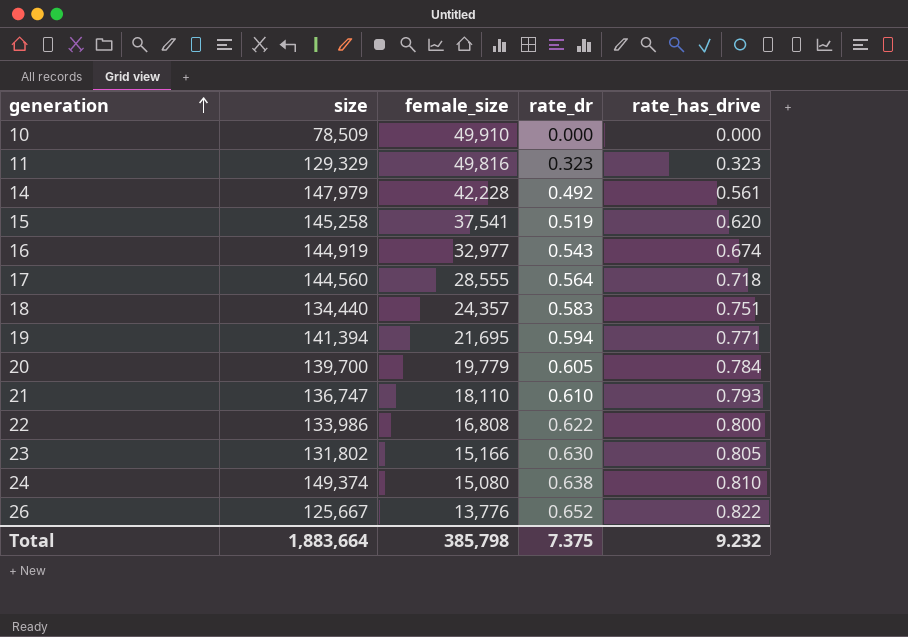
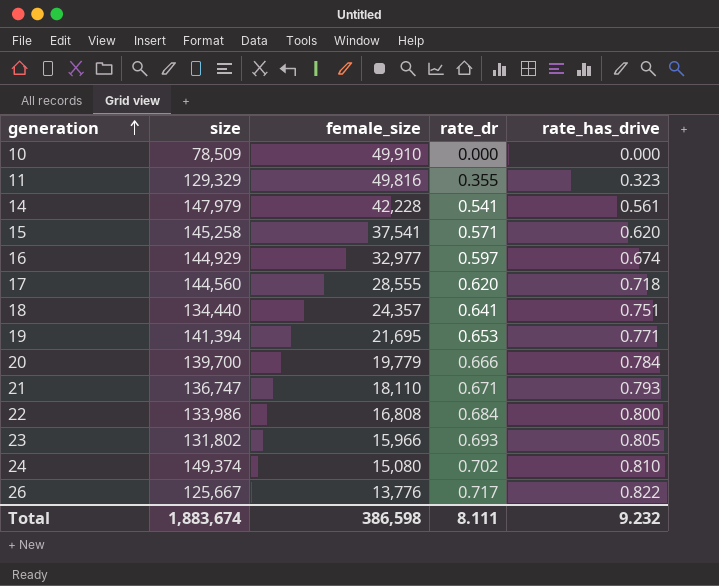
11 | rate_dr: 0.323 -> 0.355
14 | rate_dr: 0.492 -> 0.541
15 | rate_dr: 0.519 -> 0.571
16 | size: 144,919 -> 144,929
16 | rate_dr: 0.543 -> 0.597
17 | rate_dr: 0.564 -> 0.620
18 | rate_dr: 0.583 -> 0.641
19 | rate_dr: 0.594 -> 0.653
20 | rate_dr: 0.605 -> 0.666
21 | rate_dr: 0.610 -> 0.671
22 | rate_dr: 0.622 -> 0.684
23 | female_size: 15,166 -> 15,966
23 | rate_dr: 0.630 -> 0.693
24 | rate_dr: 0.638 -> 0.702
26 | rate_dr: 0.652 -> 0.717
Total | size: 1,883,664 -> 1,883,674
Total | female_size: 385,798 -> 386,598
Total | rate_dr: 7.375 -> 8.111

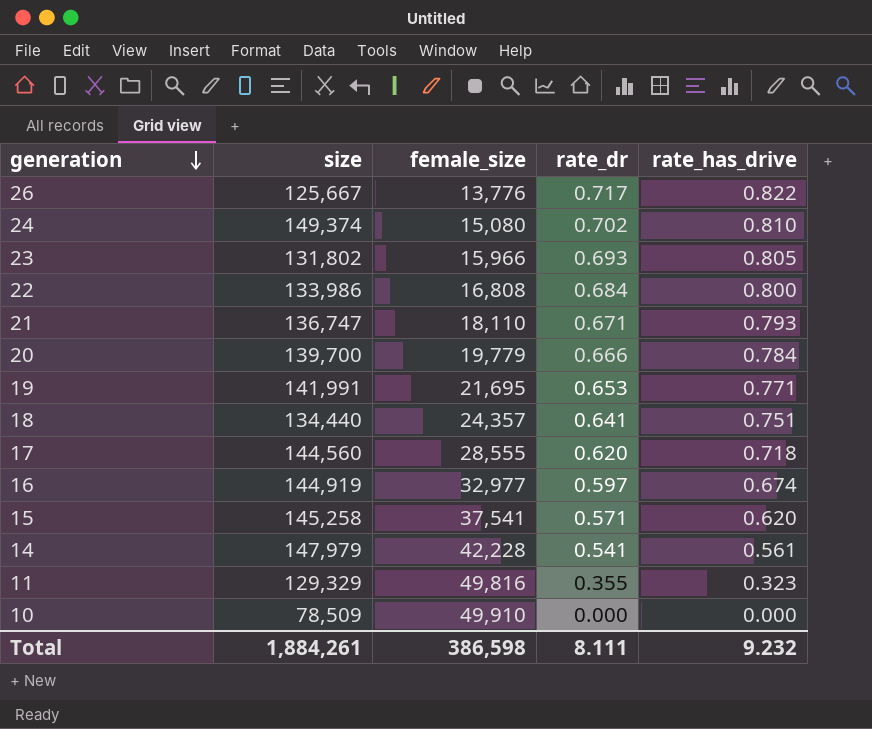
row order: generation ascending -> generation descending
19 | size: 141,394 -> 141,991
16 | size: 144,929 -> 144,919
Total | size: 1,883,674 -> 1,884,261

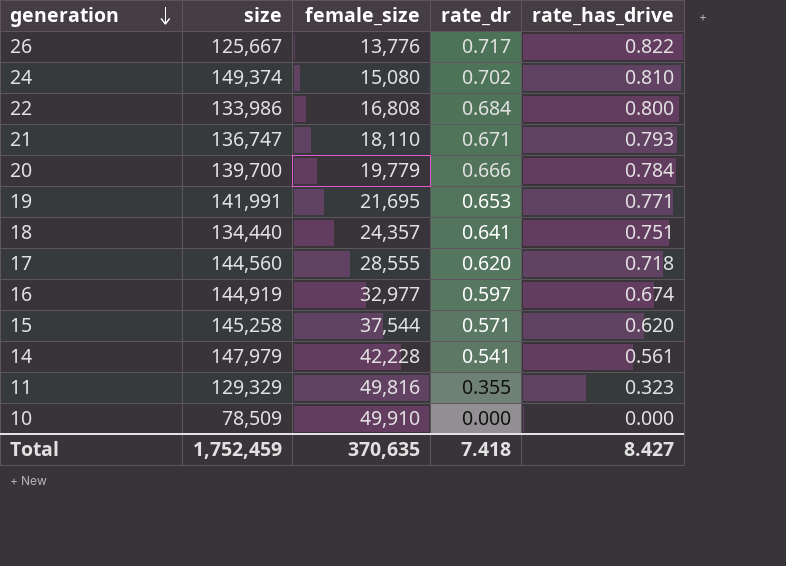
row 23: 131,802 | 15,966 | 0.693 | 0.805 -> none
15 | female_size: 37,541 -> 37,544
Total | size: 1,884,261 -> 1,752,459
Total | female_size: 386,598 -> 370,635
Total | rate_dr: 8.111 -> 7.418
Total | rate_has_drive: 9.232 -> 8.427

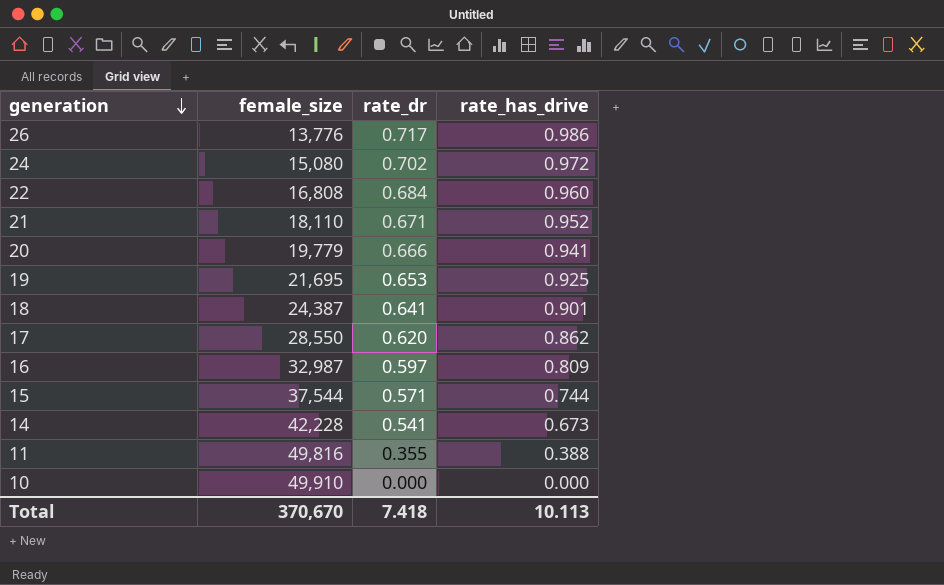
column size | position: 2 -> none
26 | rate_has_drive: 0.822 -> 0.986
24 | rate_has_drive: 0.810 -> 0.972
22 | rate_has_drive: 0.800 -> 0.960
21 | rate_has_drive: 0.793 -> 0.952
20 | rate_has_drive: 0.784 -> 0.941
19 | rate_has_drive: 0.771 -> 0.925
18 | female_size: 24,357 -> 24,387
18 | rate_has_drive: 0.751 -> 0.901
17 | female_size: 28,555 -> 28,550
17 | rate_has_drive: 0.718 -> 0.862
16 | female_size: 32,977 -> 32,987
16 | rate_has_drive: 0.674 -> 0.809
15 | rate_has_drive: 0.620 -> 0.744
14 | rate_has_drive: 0.561 -> 0.673
11 | rate_has_drive: 0.323 -> 0.388
Total | female_size: 370,635 -> 370,670
Total | rate_has_drive: 8.427 -> 10.113

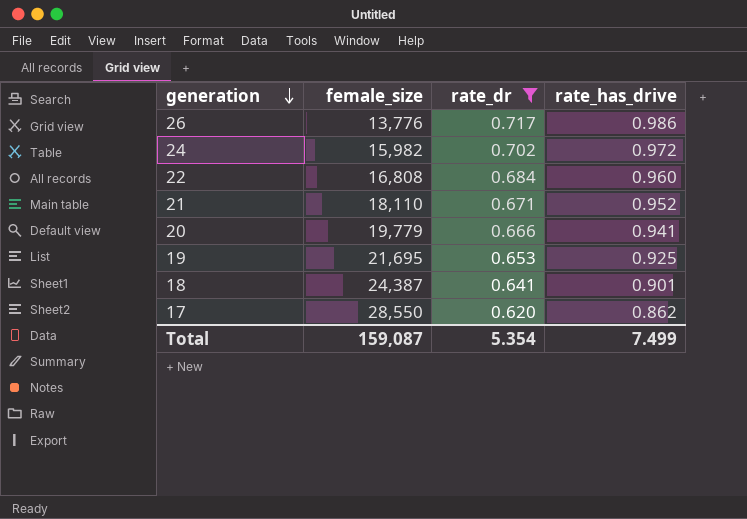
filter: none -> rate_dr >= 0.620
24 | female_size: 15,080 -> 15,982
Total | female_size: 370,670 -> 159,087
Total | rate_dr: 7.418 -> 5.354
Total | rate_has_drive: 10.113 -> 7.499

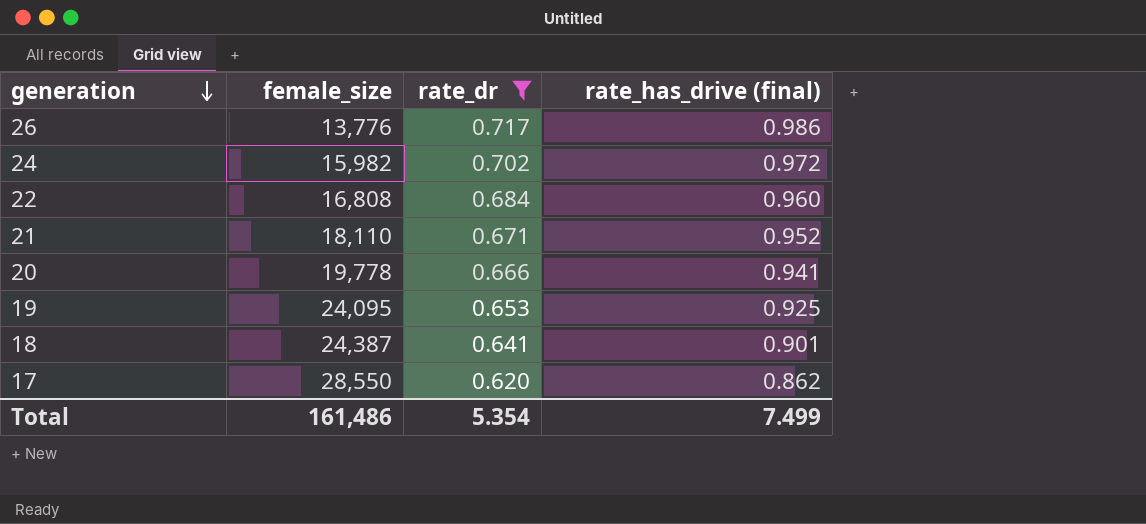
column name: rate_has_drive -> rate_has_drive (final)
20 | female_size: 19,779 -> 19,778
19 | female_size: 21,695 -> 24,095
Total | female_size: 159,087 -> 161,486

